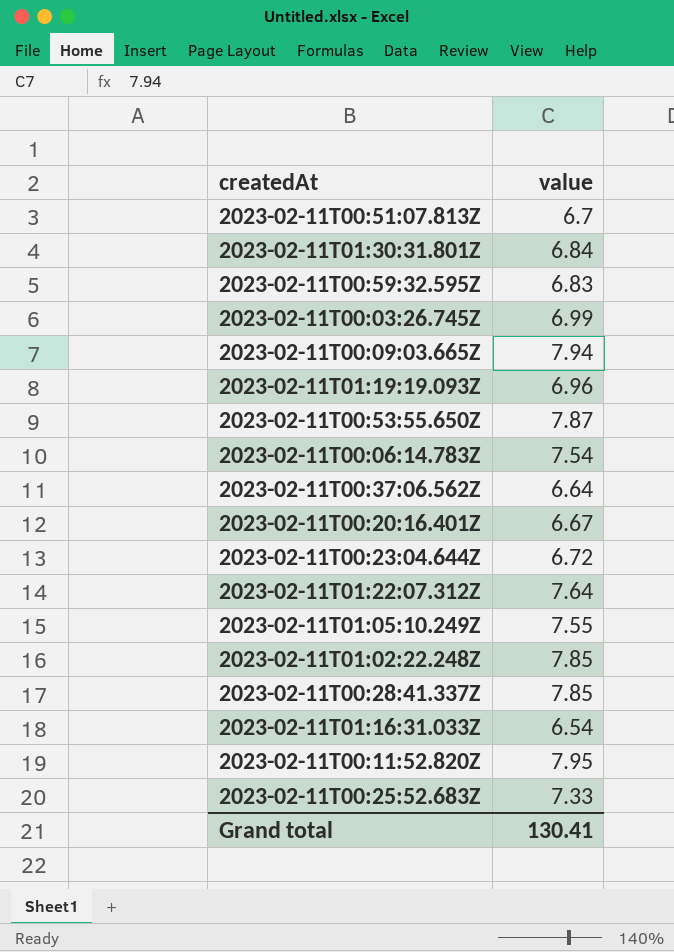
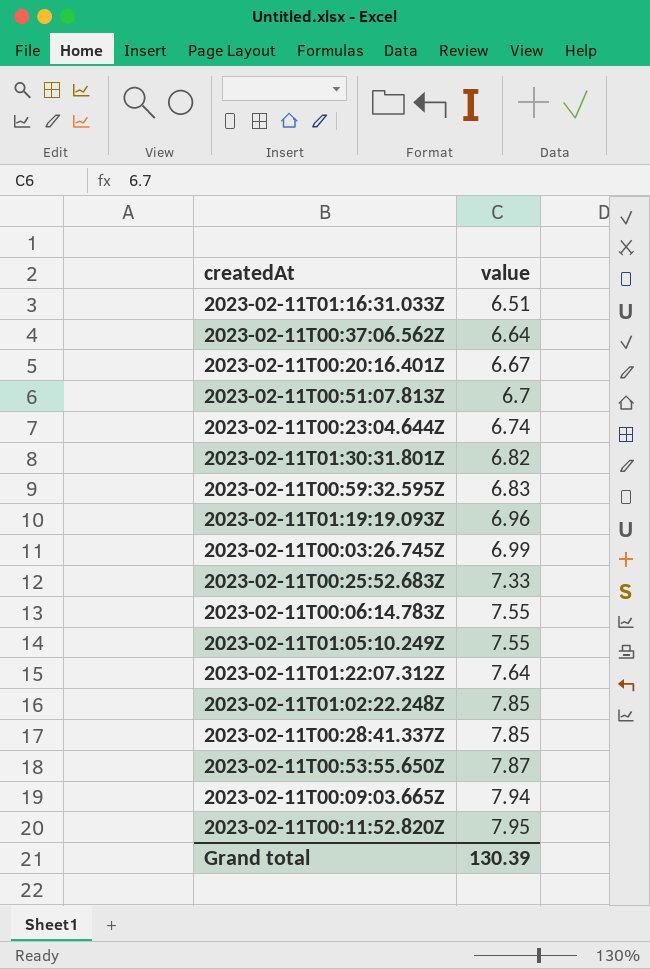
row order: none -> value ascending
2023-02-11T01:16:31.033Z | value: 6.54 -> 6.51
2023-02-11T00:23:04.644Z | value: 6.72 -> 6.74
2023-02-11T01:30:31.801Z | value: 6.84 -> 6.82
2023-02-11T00:06:14.783Z | value: 7.54 -> 7.55
Grand total | value: 130.41 -> 130.39

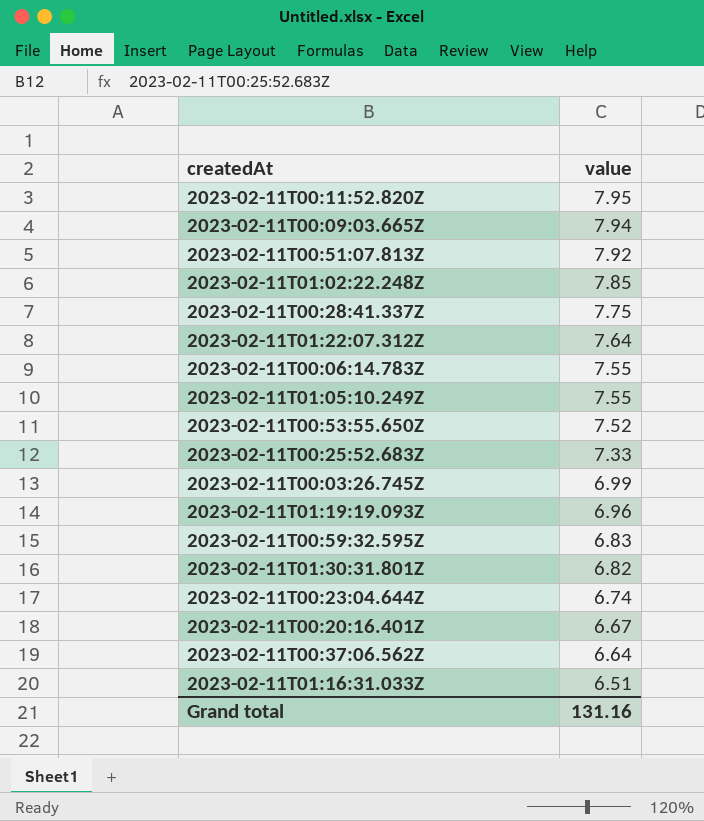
row order: value ascending -> value descending
2023-02-11T00:51:07.813Z | value: 6.7 -> 7.92
2023-02-11T00:28:41.337Z | value: 7.85 -> 7.75
2023-02-11T00:53:55.650Z | value: 7.87 -> 7.52
Grand total | value: 130.39 -> 131.16

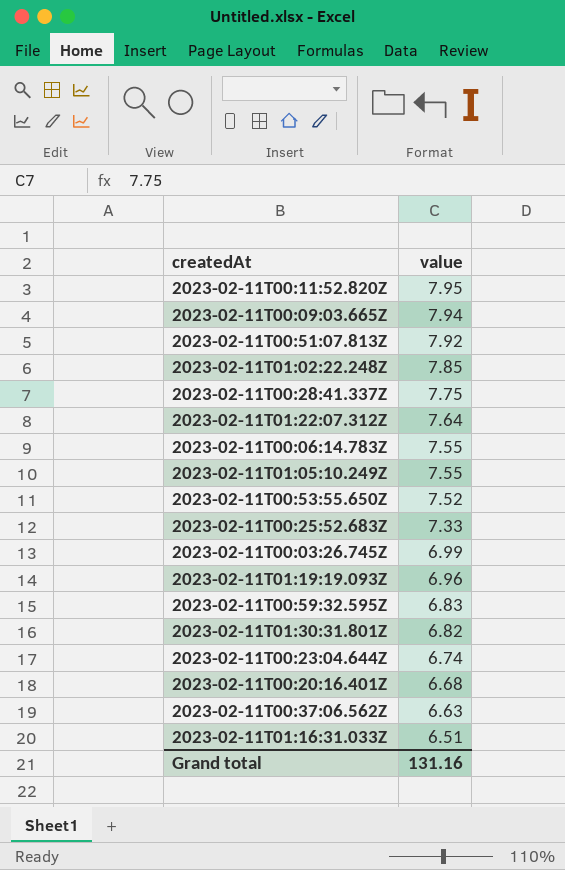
2023-02-11T00:20:16.401Z | value: 6.67 -> 6.68
2023-02-11T00:37:06.562Z | value: 6.64 -> 6.63

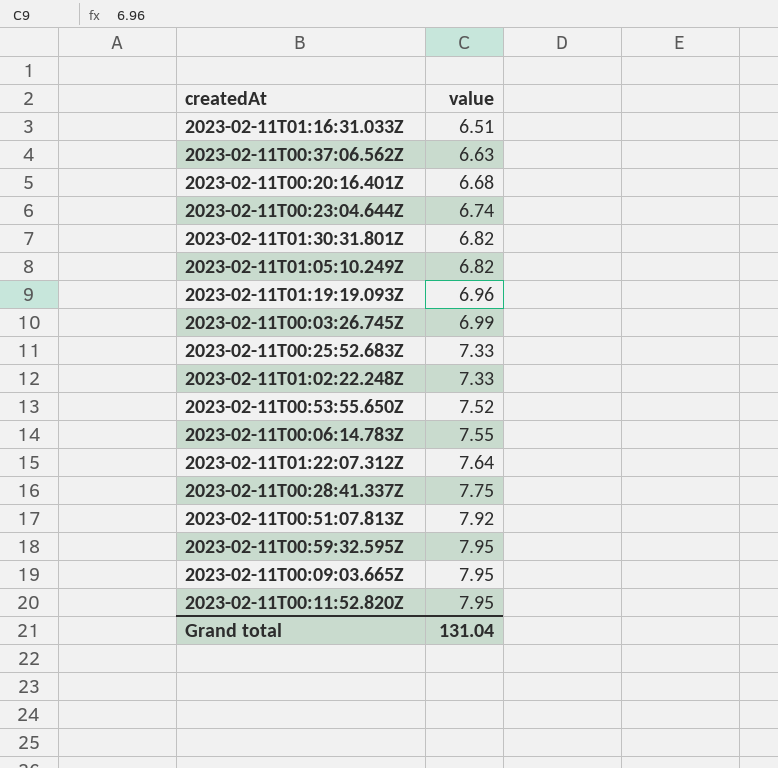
row order: value descending -> value ascending
2023-02-11T01:05:10.249Z | value: 7.55 -> 6.82
2023-02-11T01:02:22.248Z | value: 7.85 -> 7.33
2023-02-11T00:59:32.595Z | value: 6.83 -> 7.95
2023-02-11T00:09:03.665Z | value: 7.94 -> 7.95
Grand total | value: 131.16 -> 131.04

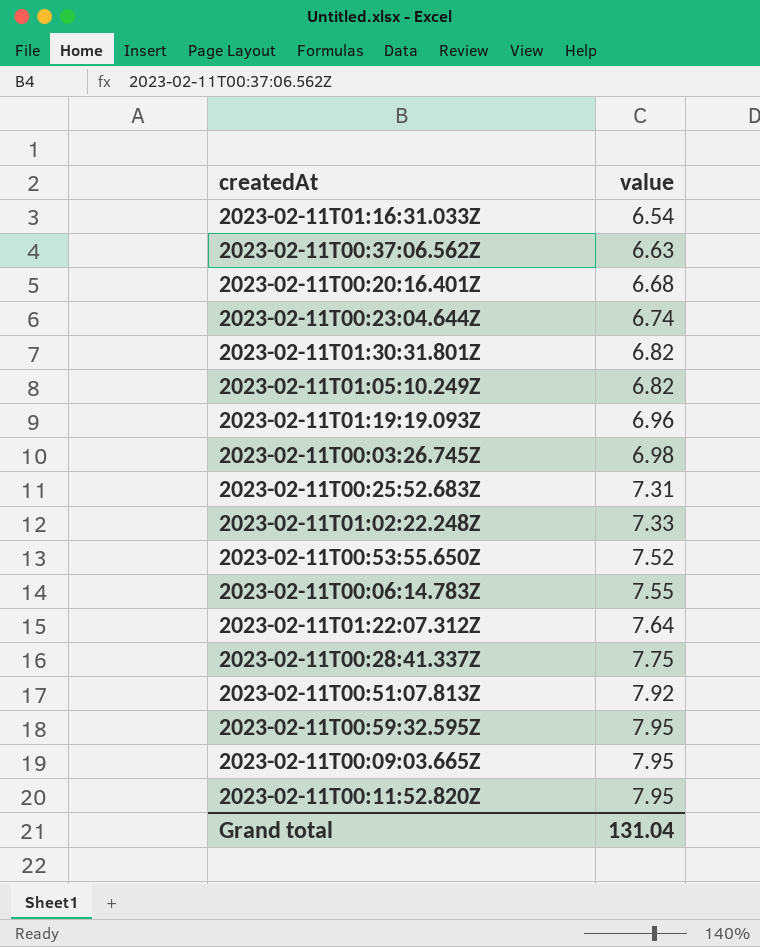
2023-02-11T01:16:31.033Z | value: 6.51 -> 6.54
2023-02-11T00:03:26.745Z | value: 6.99 -> 6.98
2023-02-11T00:25:52.683Z | value: 7.33 -> 7.31

